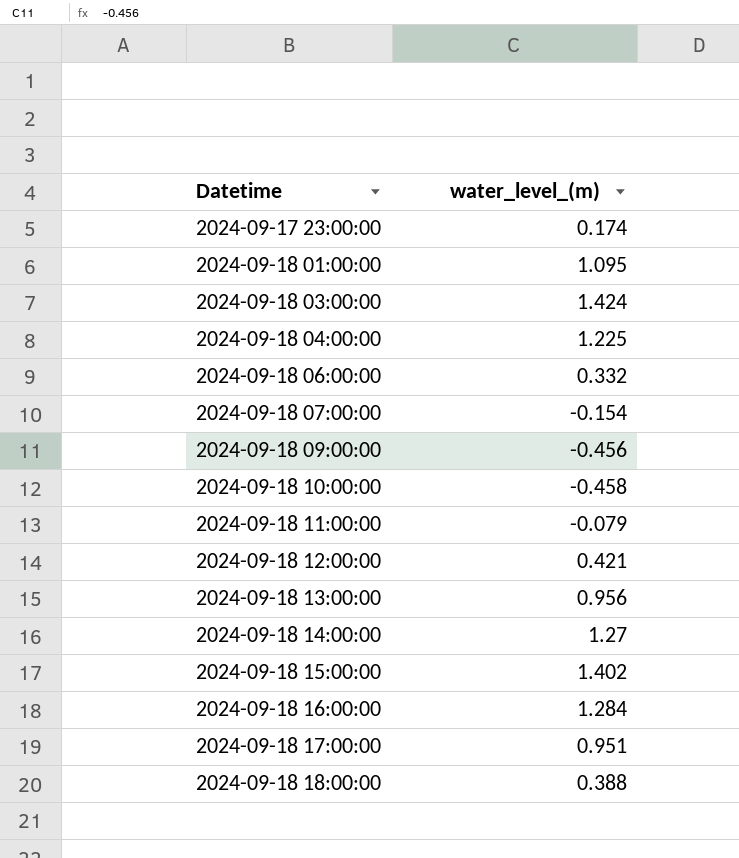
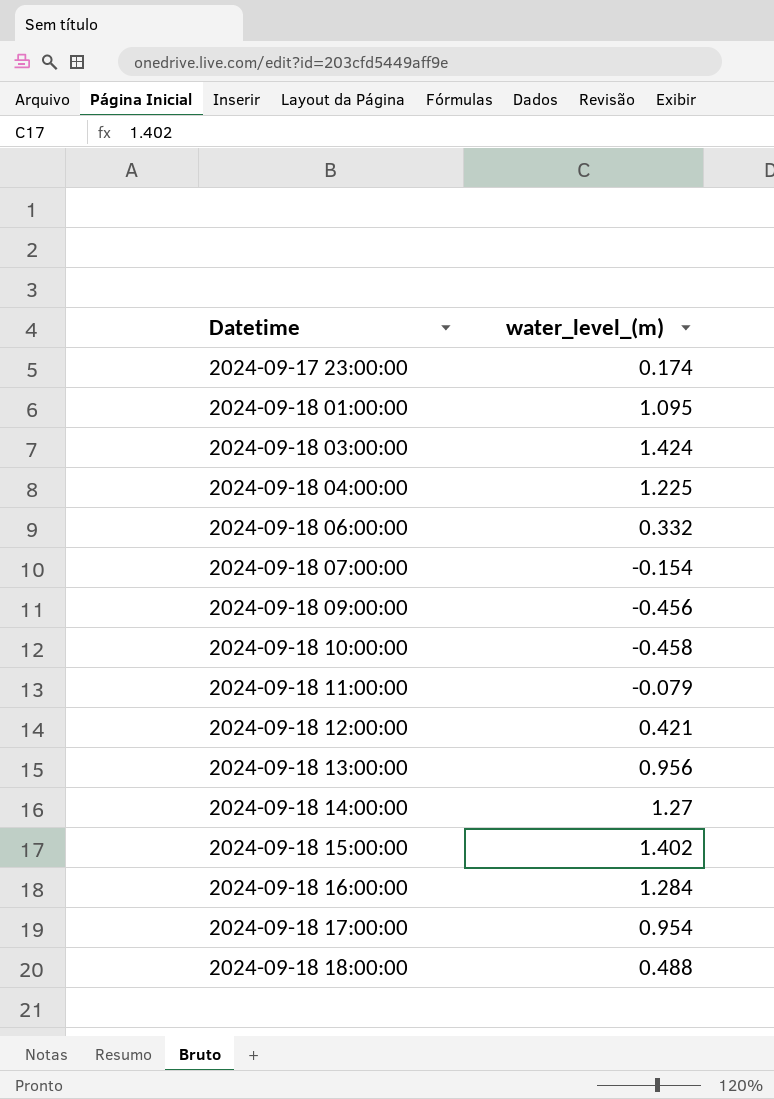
2024-09-18 17:00:00 | water_level_(m): 0.951 -> 0.954
2024-09-18 18:00:00 | water_level_(m): 0.388 -> 0.488

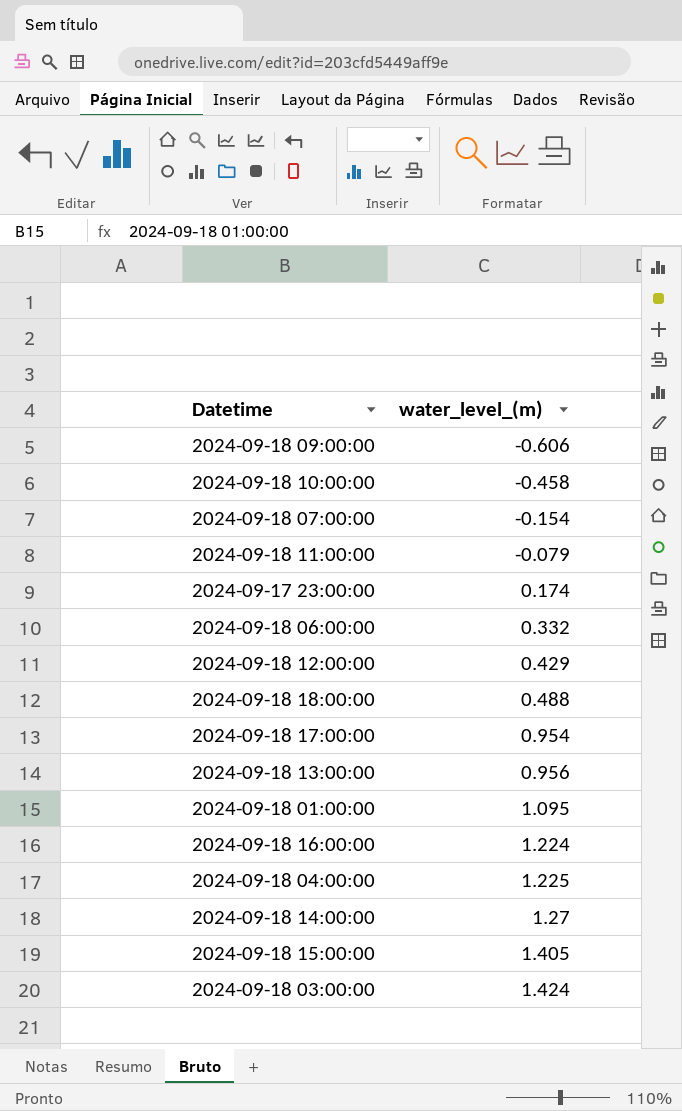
row order: Datetime ascending -> water_level_(m) ascending
2024-09-18 09:00:00 | water_level_(m): -0.456 -> -0.606
2024-09-18 12:00:00 | water_level_(m): 0.421 -> 0.429
2024-09-18 16:00:00 | water_level_(m): 1.284 -> 1.224
2024-09-18 15:00:00 | water_level_(m): 1.402 -> 1.405

